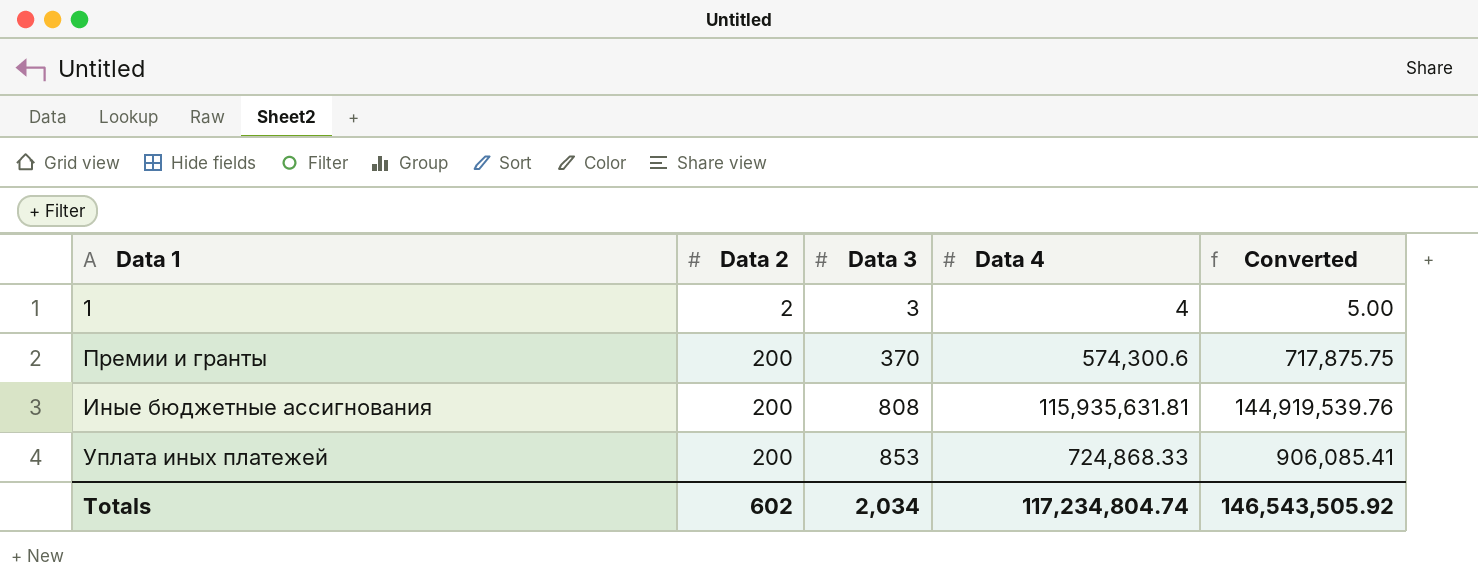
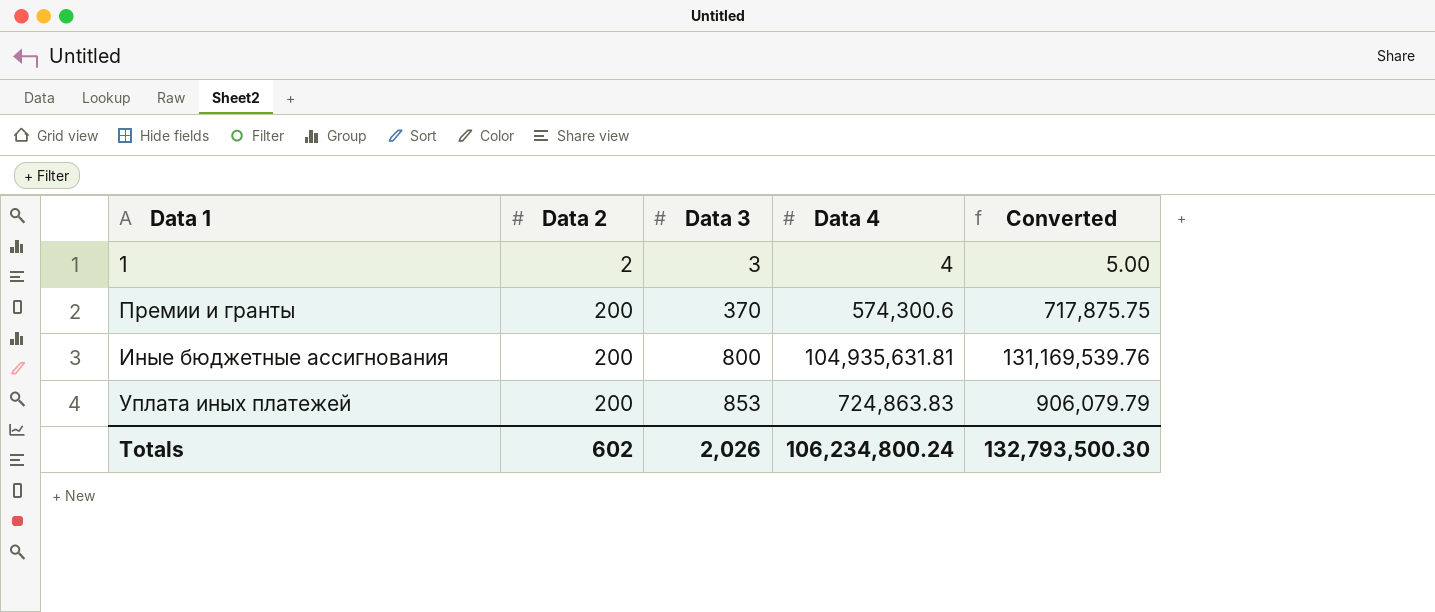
Иные бюджетные ассигнования | Data 3: 808 -> 800
Иные бюджетные ассигнования | Data 4: 115,935,631.81 -> 104,935,631.81
Иные бюджетные ассигнования | Converted: 144,919,539.76 -> 131,169,539.76
Уплата иных платежей | Data 4: 724,868.33 -> 724,863.83
Уплата иных платежей | Converted: 906,085.41 -> 906,079.79
Totals | Data 3: 2,034 -> 2,026
Totals | Data 4: 117,234,804.74 -> 106,234,800.24
Totals | Converted: 146,543,505.92 -> 132,793,500.30

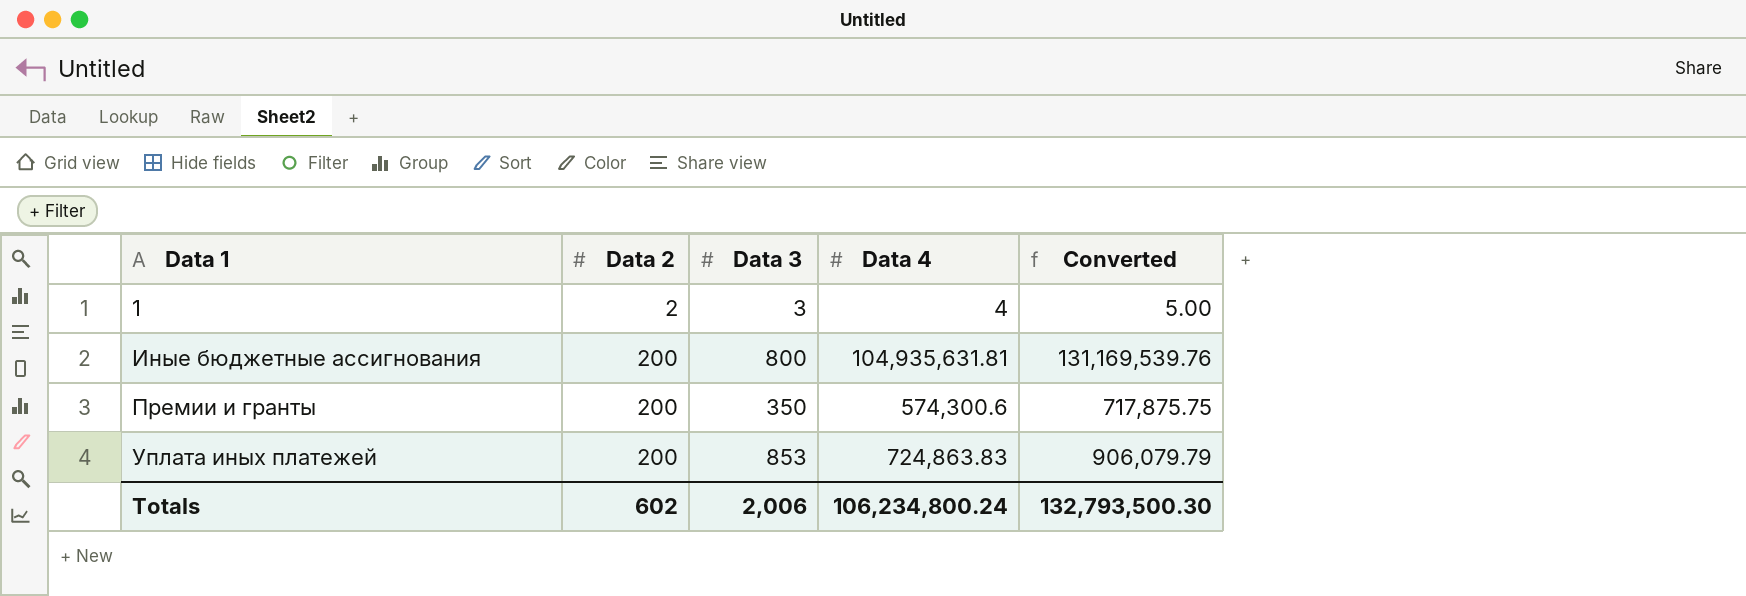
row order: Data 2 ascending -> Data 1 ascending
Премии и гранты | Data 3: 370 -> 350
Totals | Data 3: 2,026 -> 2,006

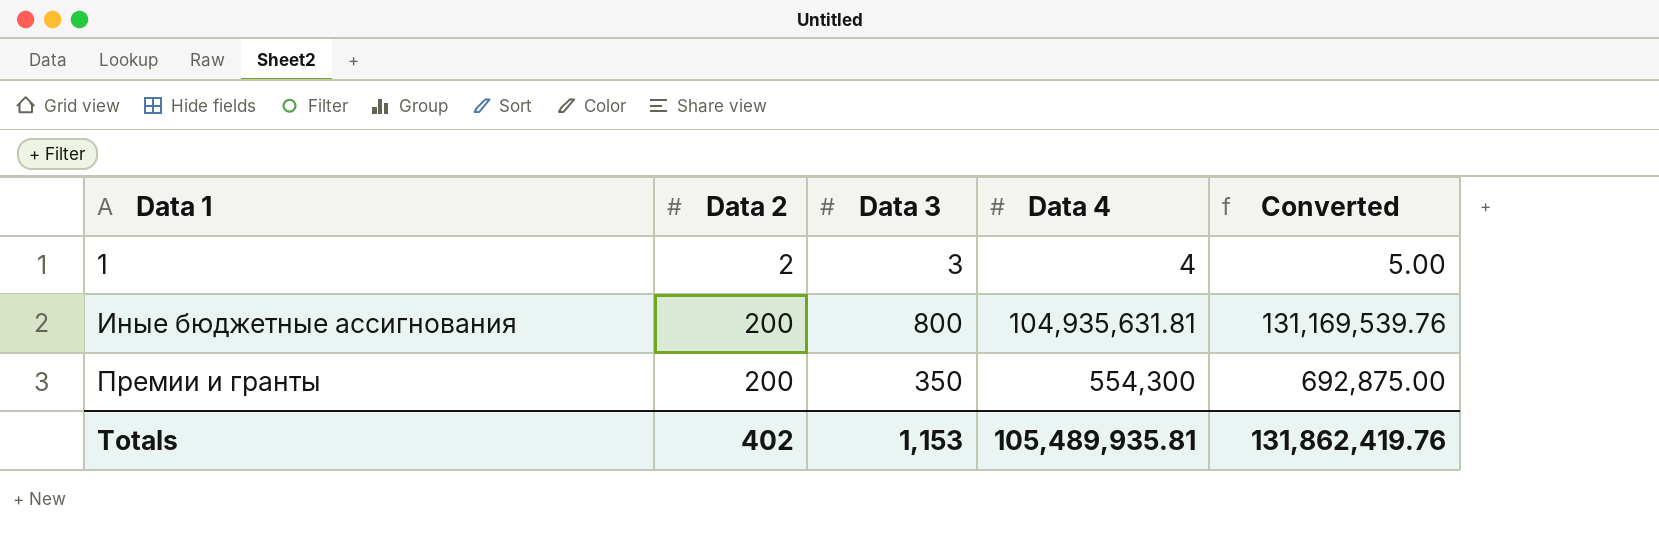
row Уплата иных платежей: 200 | 853 | 724,863.83 | 906,079.79 -> none
Премии и гранты | Data 4: 574,300.6 -> 554,300
Премии и гранты | Converted: 717,875.75 -> 692,875.00
Totals | Data 2: 602 -> 402
Totals | Data 3: 2,006 -> 1,153
Totals | Data 4: 106,234,800.24 -> 105,489,935.81
Totals | Converted: 132,793,500.30 -> 131,862,419.76

